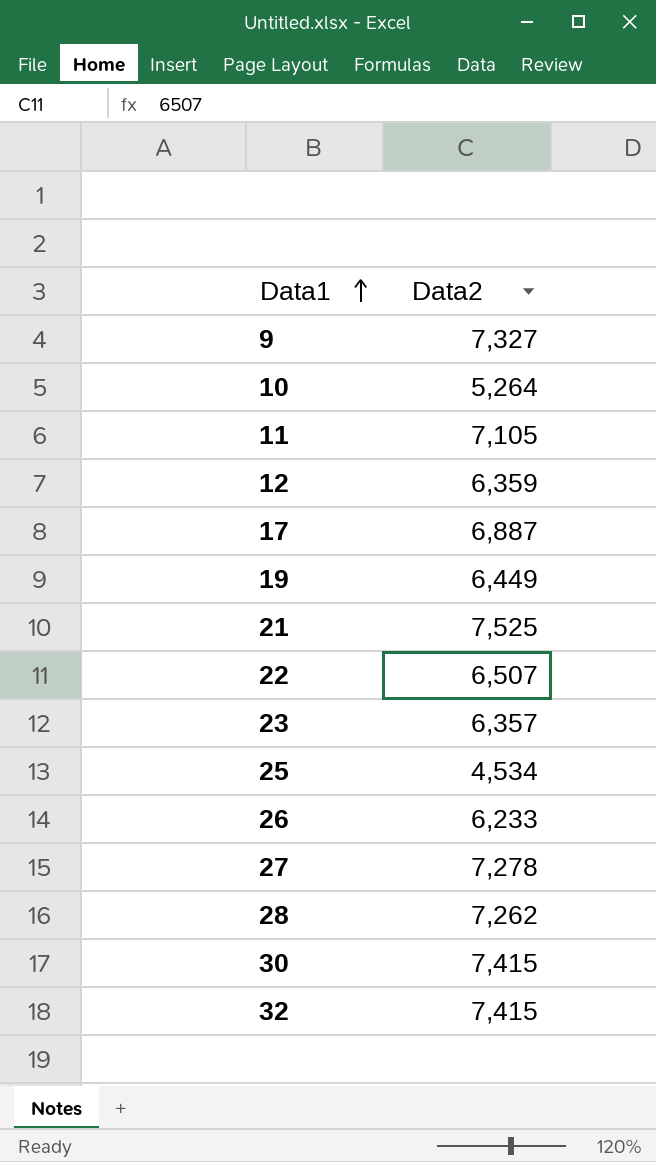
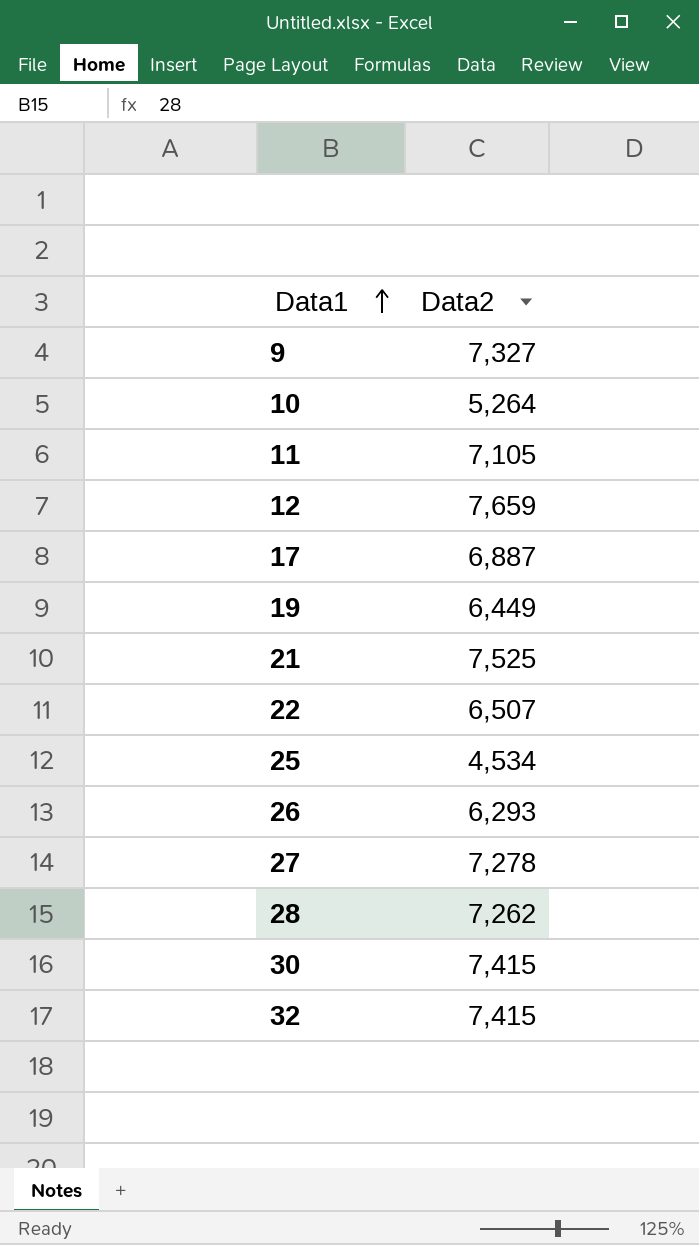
row 23: 6,357 -> none
12 | Data2: 6,359 -> 7,659
26 | Data2: 6,233 -> 6,293

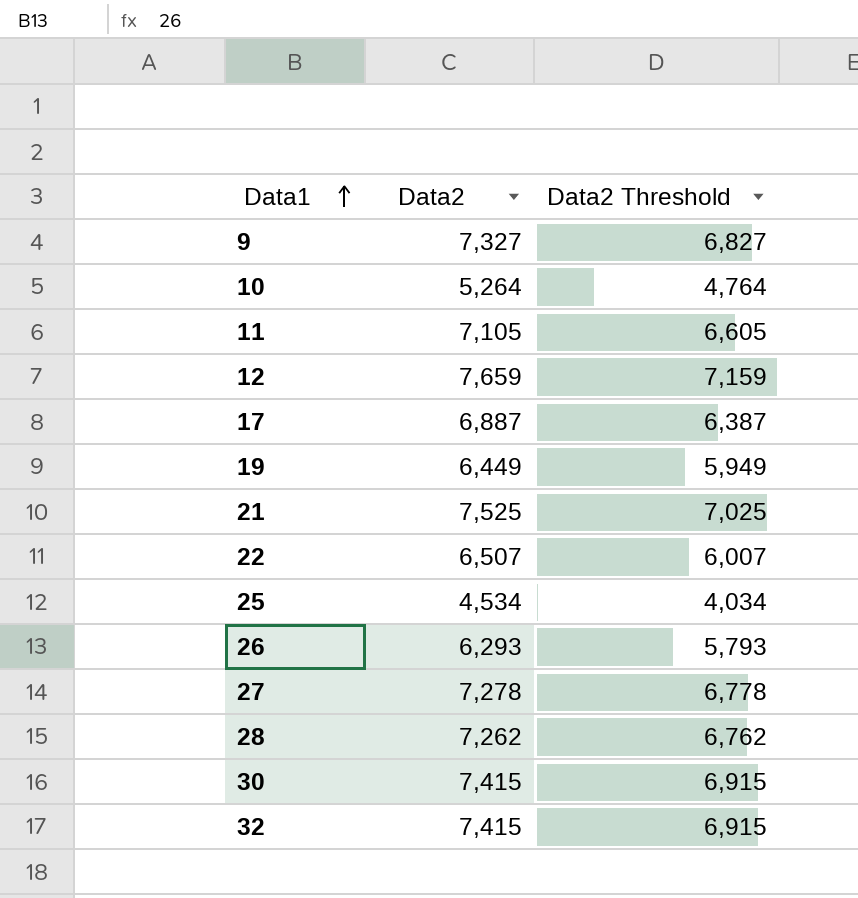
column Data2 Threshold | formula: none -> [Data2] - 500

